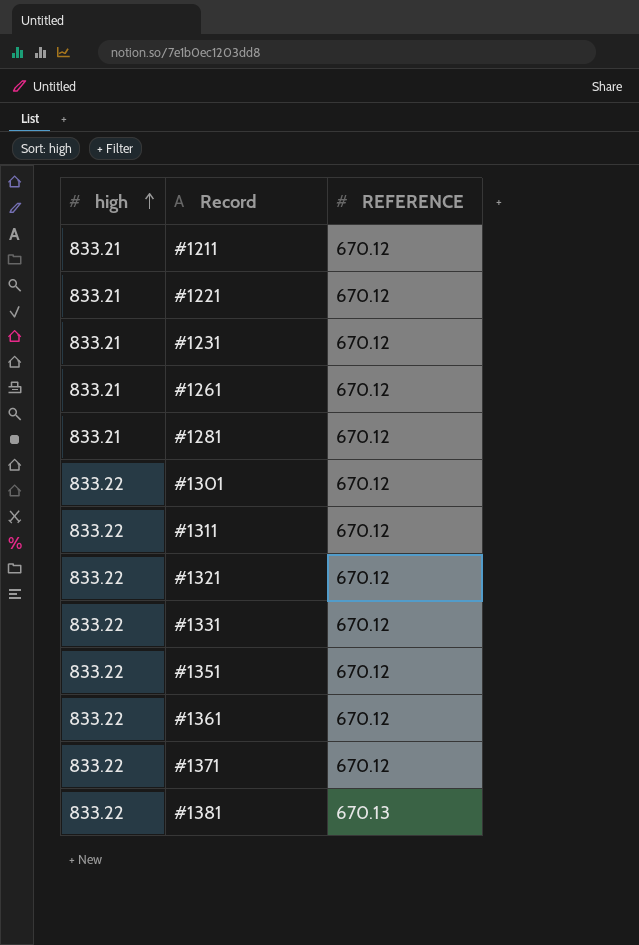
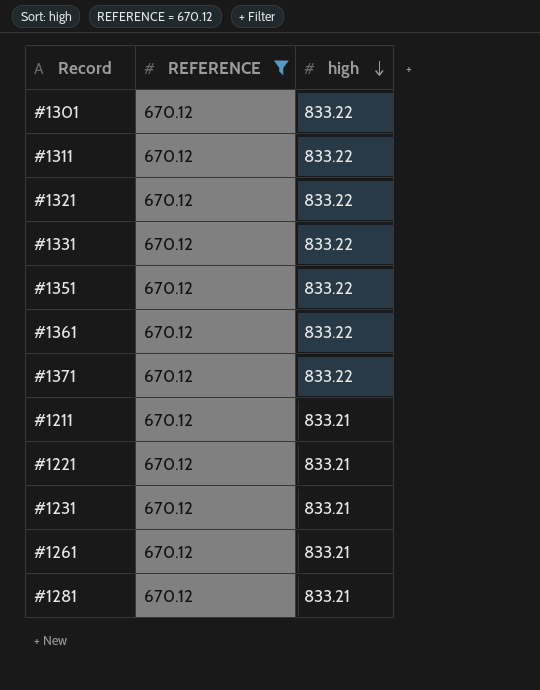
filter: none -> REFERENCE = 670.12
row order: high ascending -> high descending
column high | position: 1 -> 3

